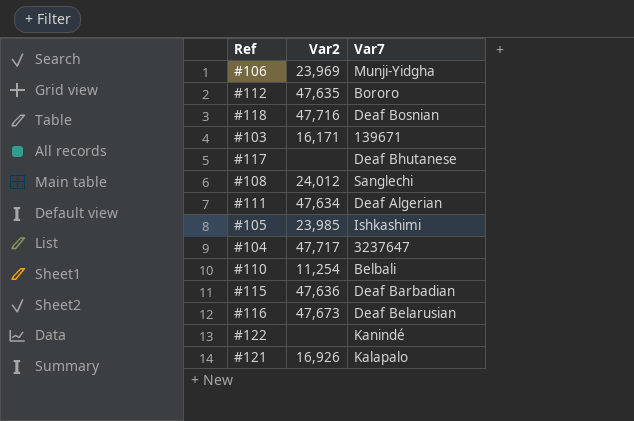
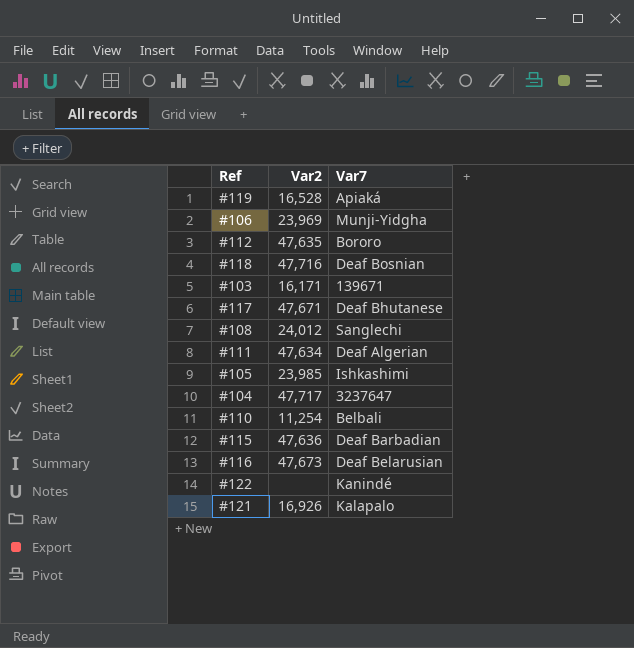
row #119: none -> 16,528 | Apiaká
#117 | Var2: none -> 47,671

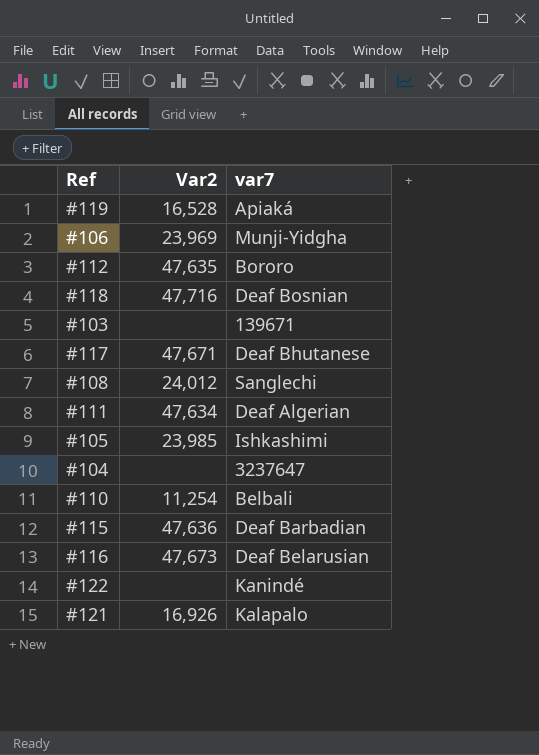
column name: Var7 -> var7
#103 | Var2: 16,171 -> none
#104 | Var2: 47,717 -> none

